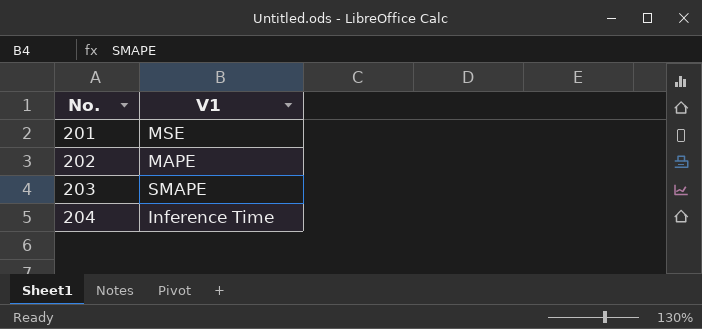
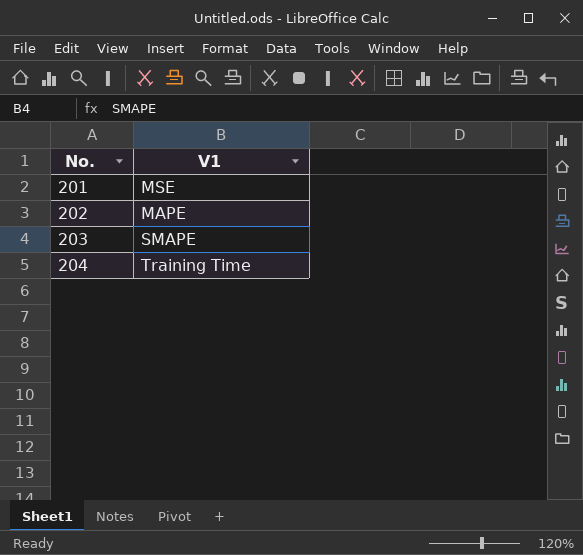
204 | V1: Inference Time -> Training Time

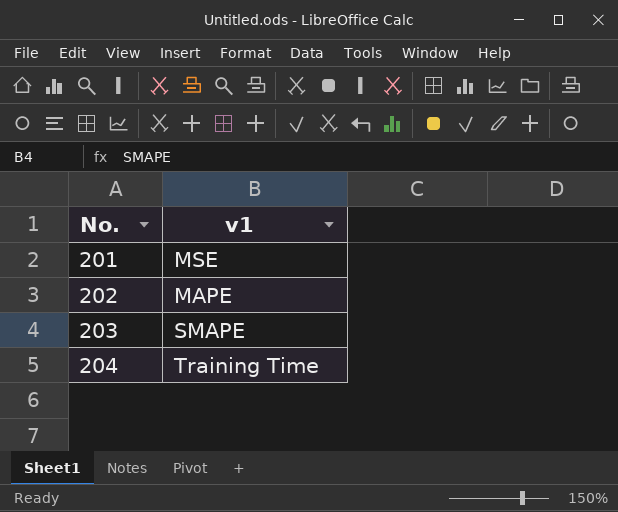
column name: V1 -> v1

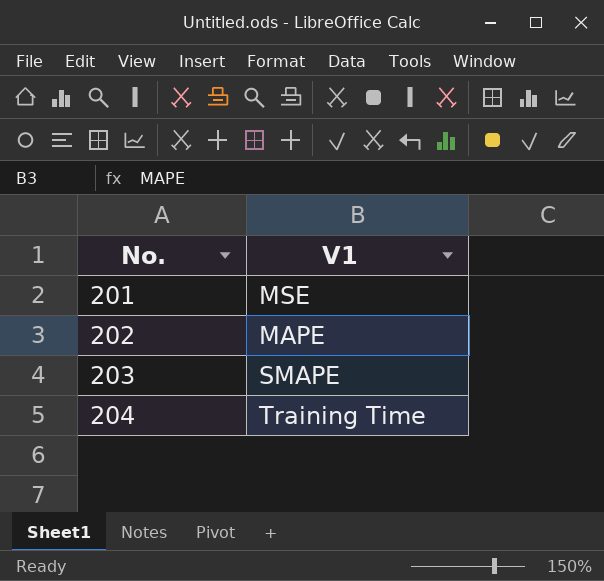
column name: v1 -> V1

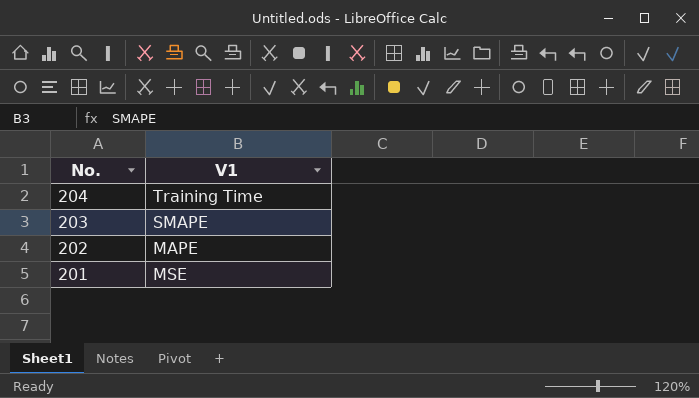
row order: No. ascending -> No. descending

